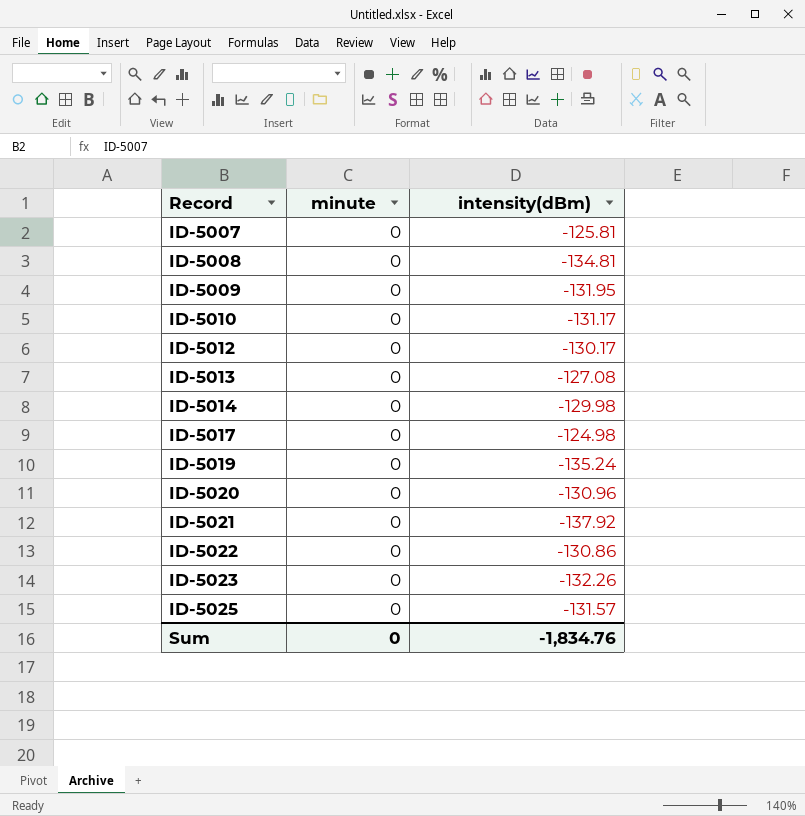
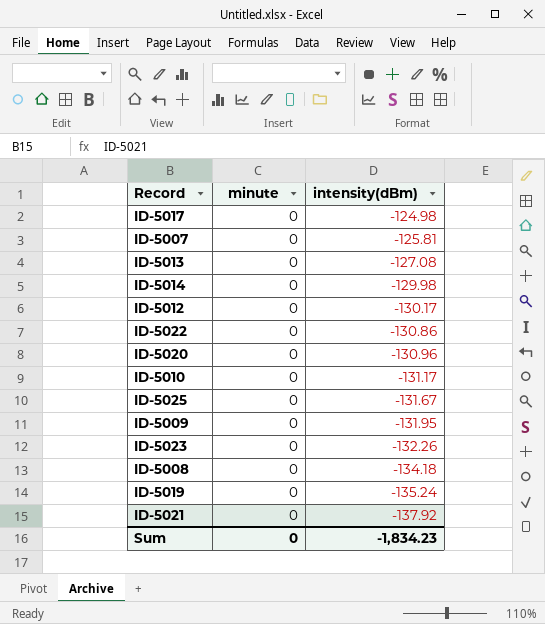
row order: Record ascending -> intensity(dBm) descending
ID-5025 | intensity(dBm): -131.57 -> -131.67
ID-5008 | intensity(dBm): -134.81 -> -134.18
Sum | intensity(dBm): -1,834.76 -> -1,834.23

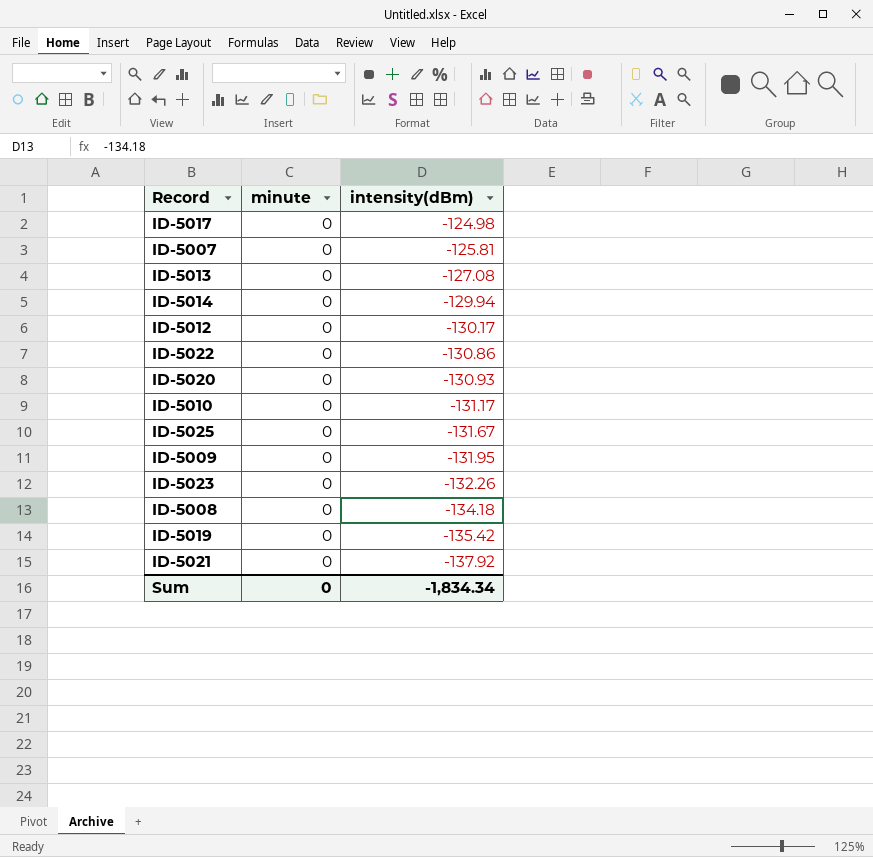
ID-5014 | intensity(dBm): -129.98 -> -129.94
ID-5020 | intensity(dBm): -130.96 -> -130.93
ID-5019 | intensity(dBm): -135.24 -> -135.42
Sum | intensity(dBm): -1,834.23 -> -1,834.34

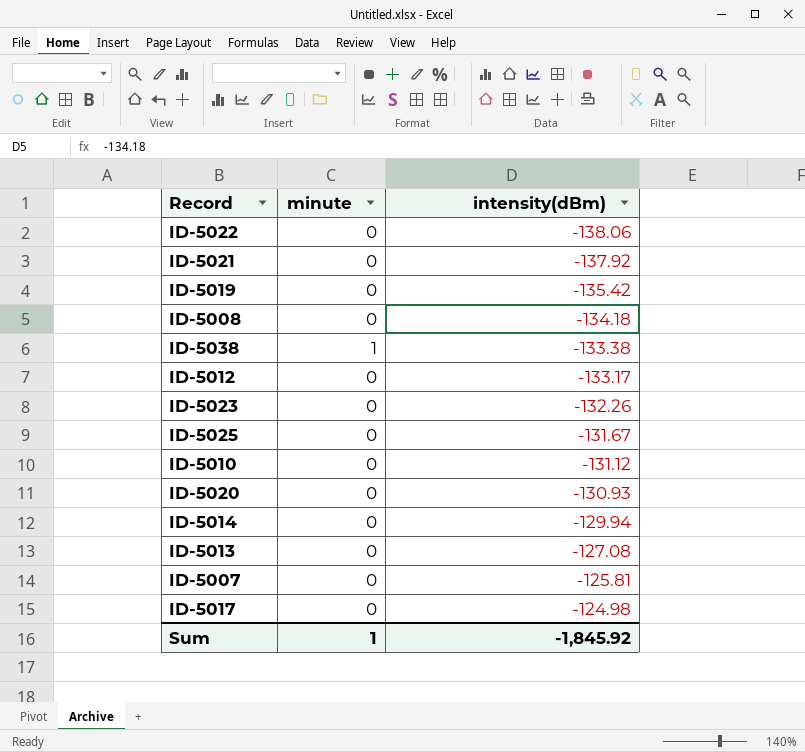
row order: intensity(dBm) descending -> intensity(dBm) ascending
row ID-5009: 0 | -131.95 -> none
ID-5022 | intensity(dBm): -130.86 -> -138.06
row ID-5038: none -> 1 | -133.38
ID-5012 | intensity(dBm): -130.17 -> -133.17
ID-5010 | intensity(dBm): -131.17 -> -131.12
Sum | minute: 0 -> 1
Sum | intensity(dBm): -1,834.34 -> -1,845.92

